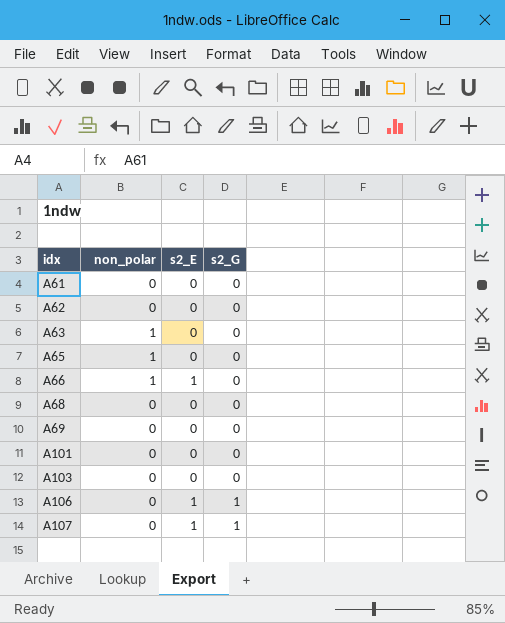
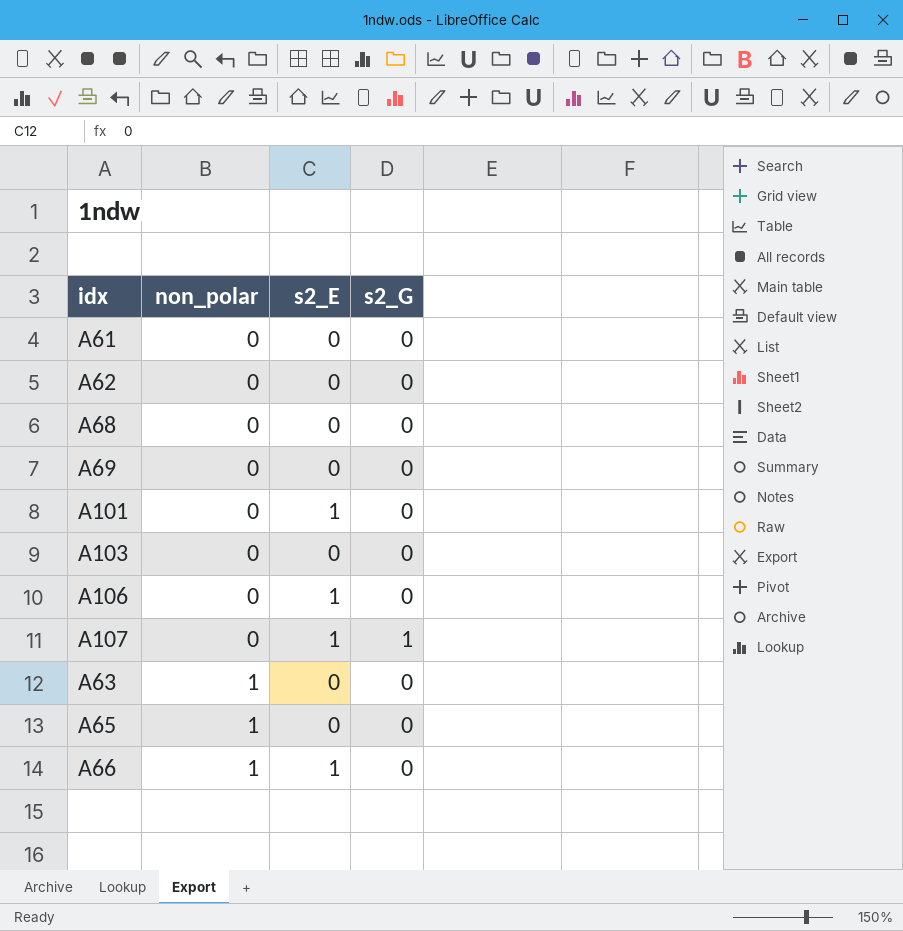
row order: idx ascending -> non_polar ascending
A101 | s2_E: 0 -> 1
A106 | s2_G: 1 -> 0

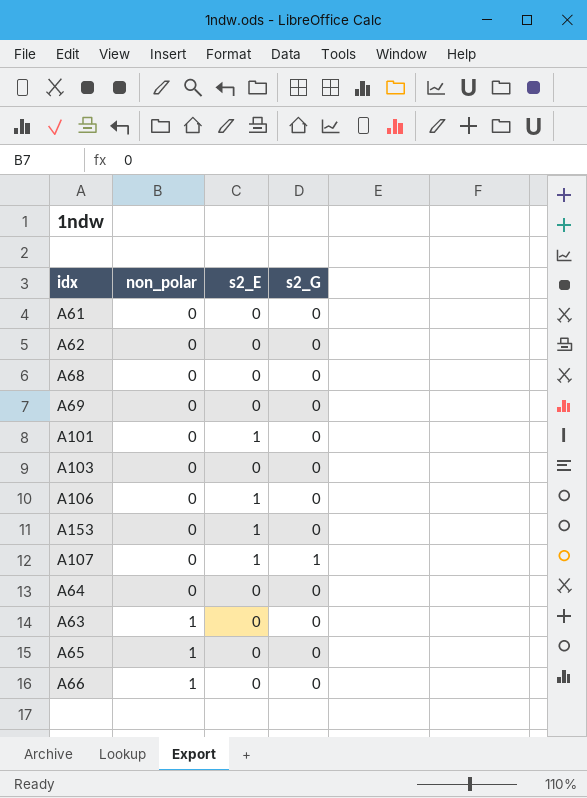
row A153: none -> 0 | 1 | 0
row A64: none -> 0 | 0 | 0
A66 | s2_E: 1 -> 0

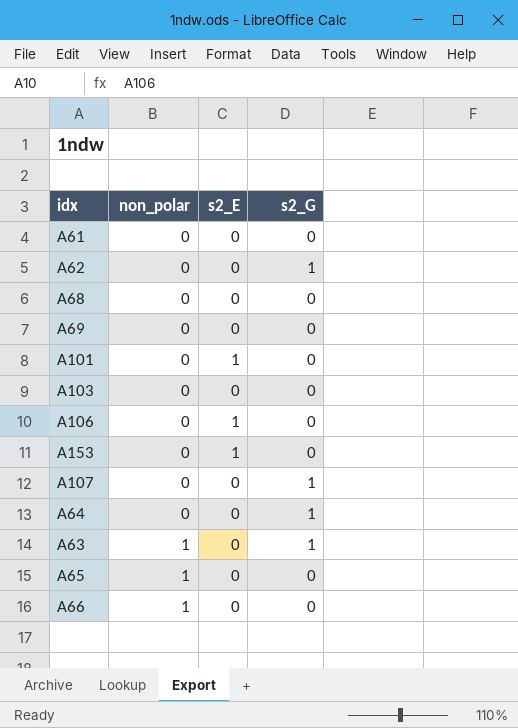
A62 | s2_G: 0 -> 1
A107 | s2_E: 1 -> 0
A64 | s2_G: 0 -> 1
A63 | s2_G: 0 -> 1

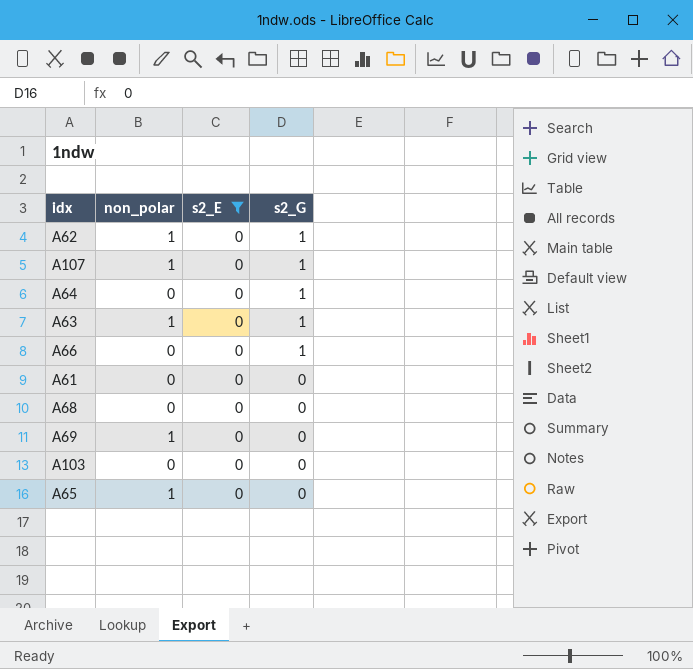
filter: none -> s2_E = 0
row order: non_polar ascending -> s2_G descending
A62 | non_polar: 0 -> 1
A107 | non_polar: 0 -> 1
A66 | non_polar: 1 -> 0
A66 | s2_G: 0 -> 1
A69 | non_polar: 0 -> 1

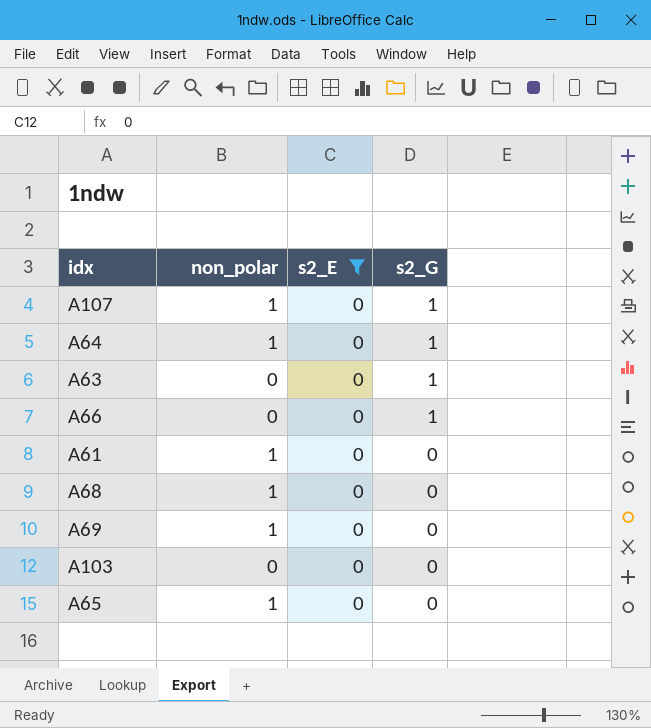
row A62: 1 | 0 | 1 -> none
A64 | non_polar: 0 -> 1
A63 | non_polar: 1 -> 0
A61 | non_polar: 0 -> 1
A68 | non_polar: 0 -> 1

